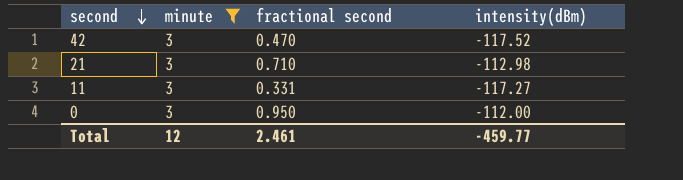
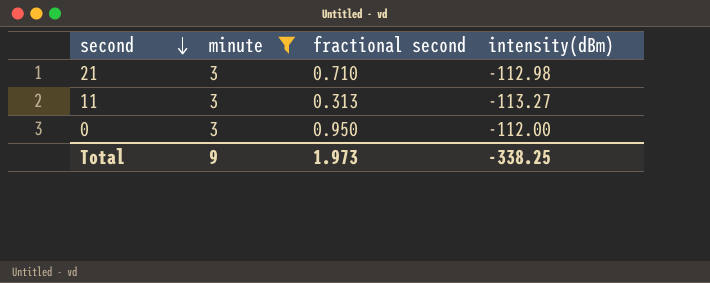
row 42: 3 | 0.470 | -117.52 -> none
11 | fractional second: 0.331 -> 0.313
11 | intensity(dBm): -117.27 -> -113.27
Total | minute: 12 -> 9
Total | fractional second: 2.461 -> 1.973
Total | intensity(dBm): -459.77 -> -338.25

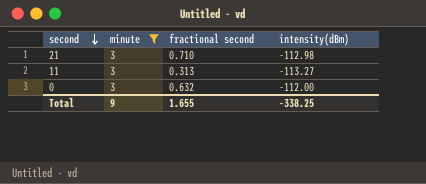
0 | fractional second: 0.950 -> 0.632
Total | fractional second: 1.973 -> 1.655

